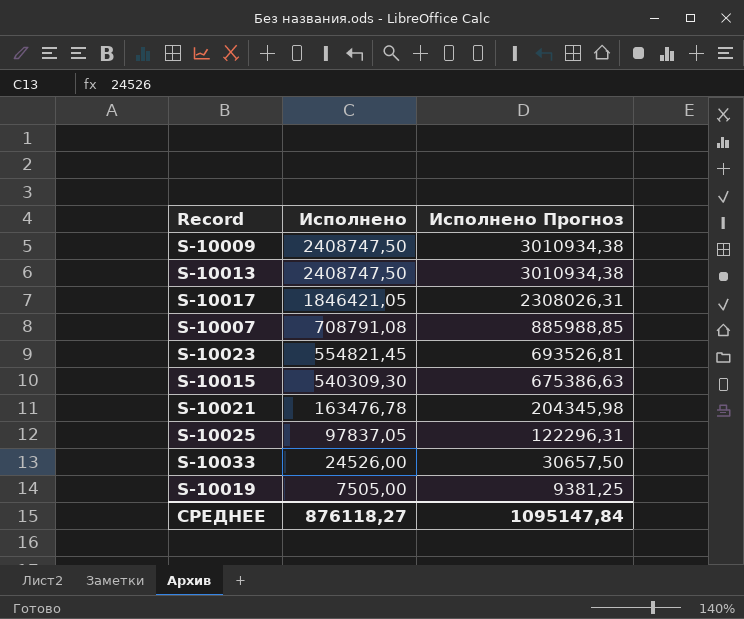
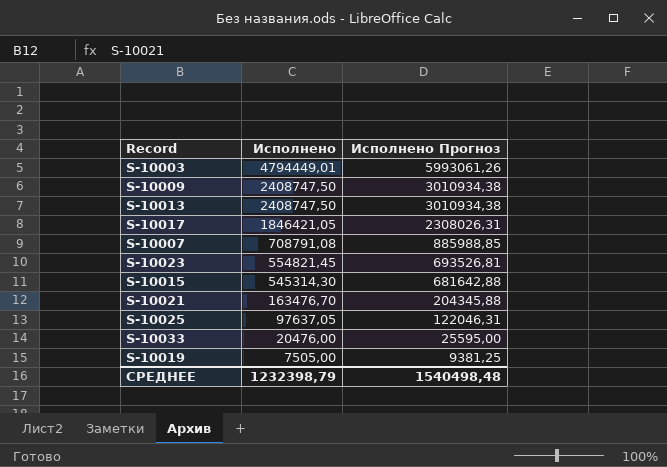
row S-10003: none -> 4794449,01 | 5993061,26
S-10015 | Исполнено: 540309,30 -> 545314,30
S-10015 | Исполнено Прогноз: 675386,63 -> 681642,88
S-10021 | Исполнено: 163476,78 -> 163476,70
S-10021 | Исполнено Прогноз: 204345,98 -> 204345,88
S-10025 | Исполнено: 97837,05 -> 97637,05
S-10025 | Исполнено Прогноз: 122296,31 -> 122046,31
S-10033 | Исполнено: 24526,00 -> 20476,00
S-10033 | Исполнено Прогноз: 30657,50 -> 25595,00
СРЕДНЕЕ | Исполнено: 876118,27 -> 1232398,79
СРЕДНЕЕ | Исполнено Прогноз: 1095147,84 -> 1540498,48

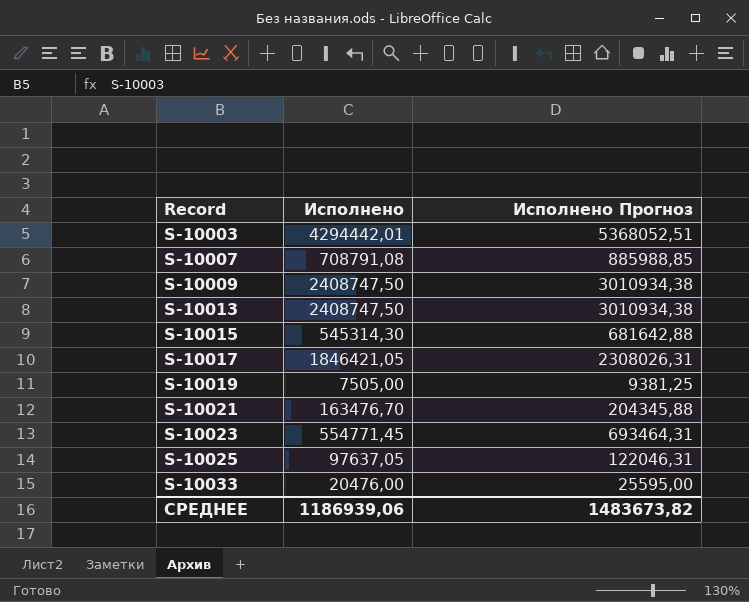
row order: Исполнено descending -> Record ascending
S-10003 | Исполнено: 4794449,01 -> 4294442,01
S-10003 | Исполнено Прогноз: 5993061,26 -> 5368052,51
S-10023 | Исполнено: 554821,45 -> 554771,45
S-10023 | Исполнено Прогноз: 693526,81 -> 693464,31
СРЕДНЕЕ | Исполнено: 1232398,79 -> 1186939,06
СРЕДНЕЕ | Исполнено Прогноз: 1540498,48 -> 1483673,82

